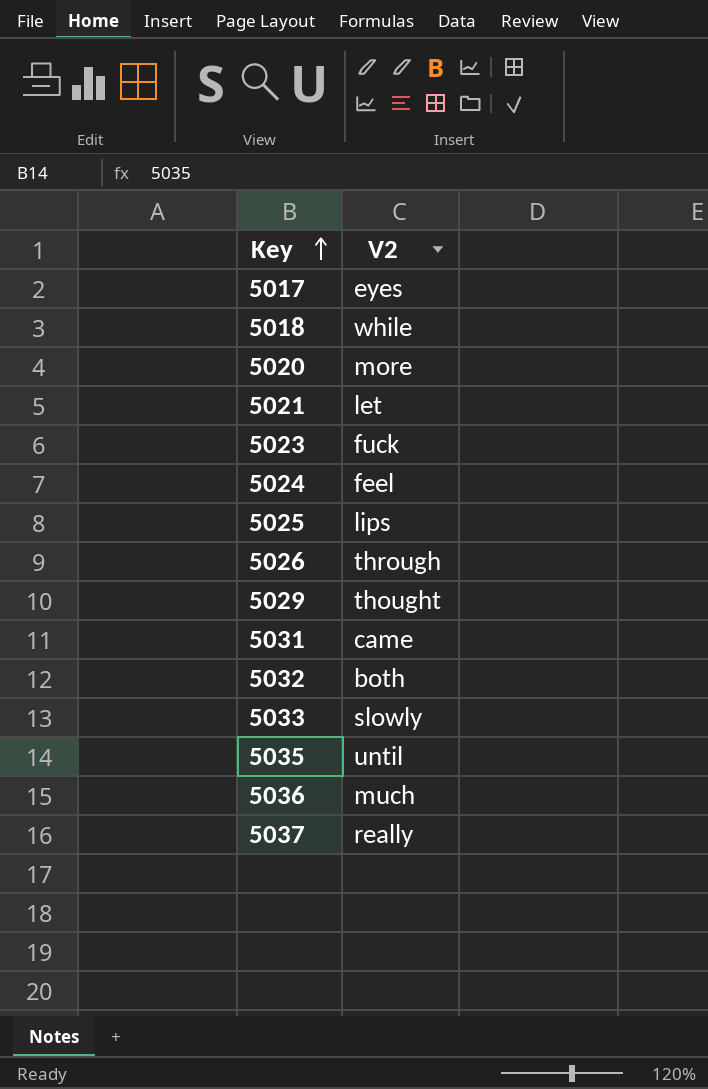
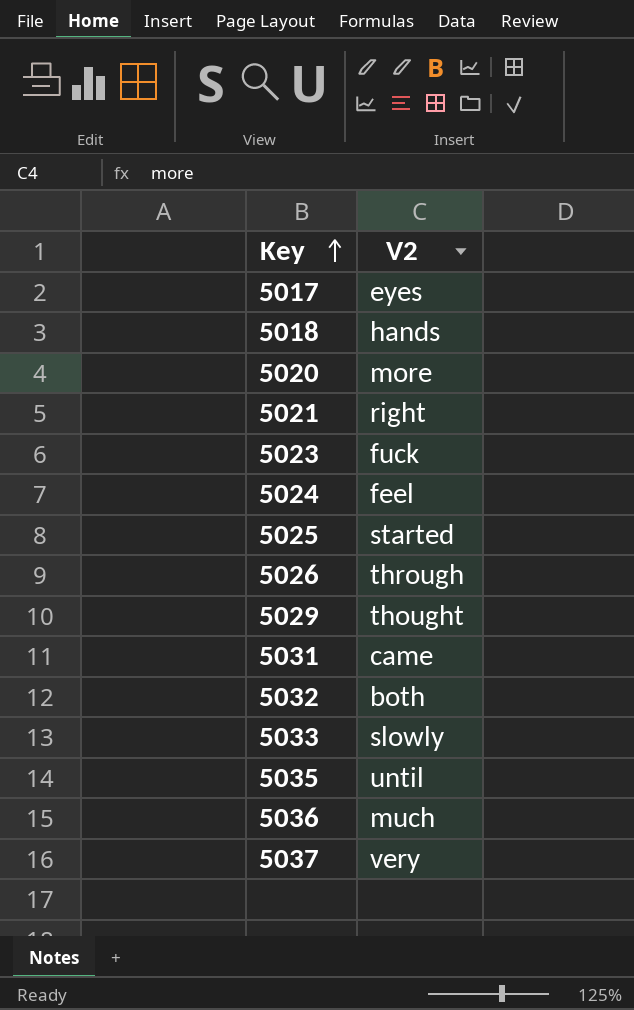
5018 | V2: while -> hands
5021 | V2: let -> right
5025 | V2: lips -> started
5037 | V2: really -> very

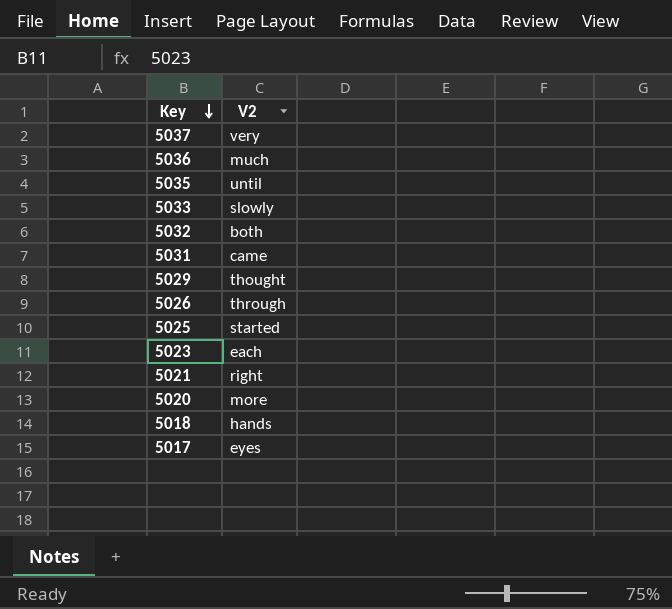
row order: Key ascending -> Key descending
row 5024: feel -> none
5023 | V2: fuck -> each

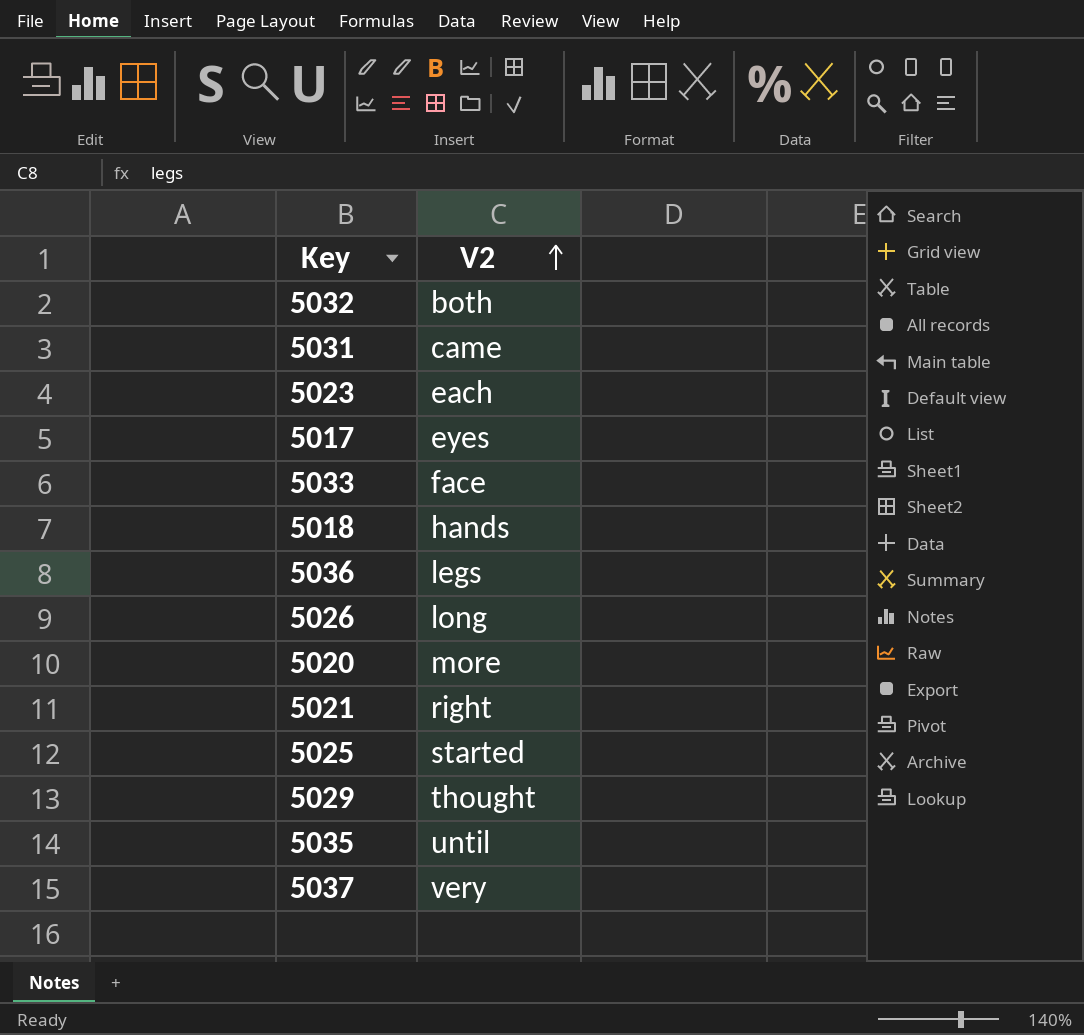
row order: Key descending -> V2 ascending
5033 | V2: slowly -> face
5036 | V2: much -> legs
5026 | V2: through -> long

